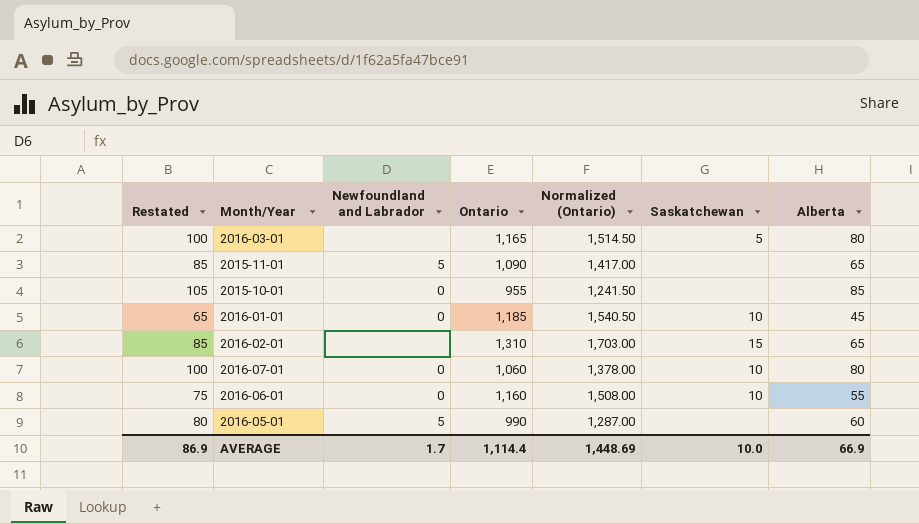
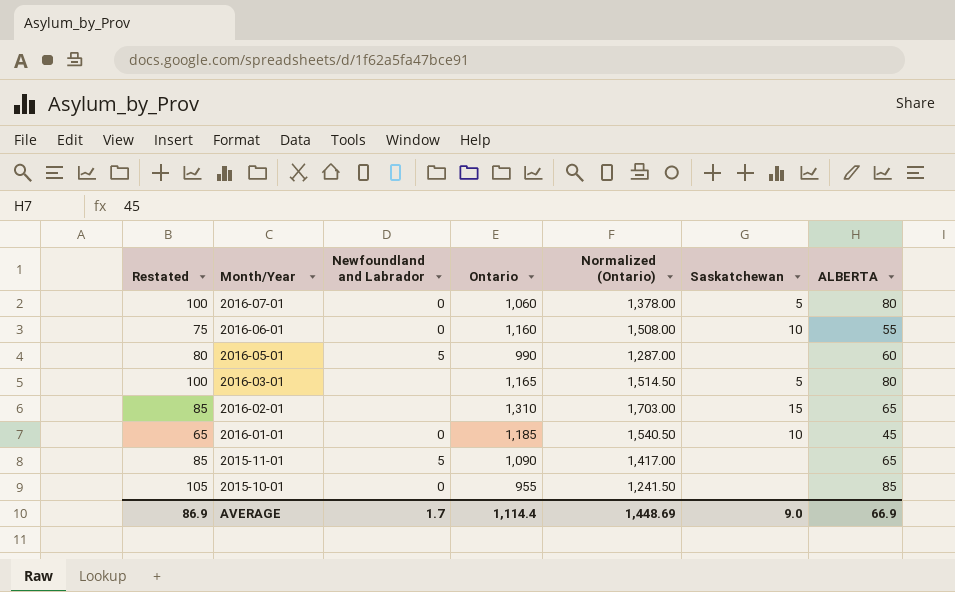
row order: none -> Month/Year descending
column name: Alberta -> ALBERTA
2016-07-01 | Saskatchewan: 10 -> 5
AVERAGE | Saskatchewan: 10.0 -> 9.0

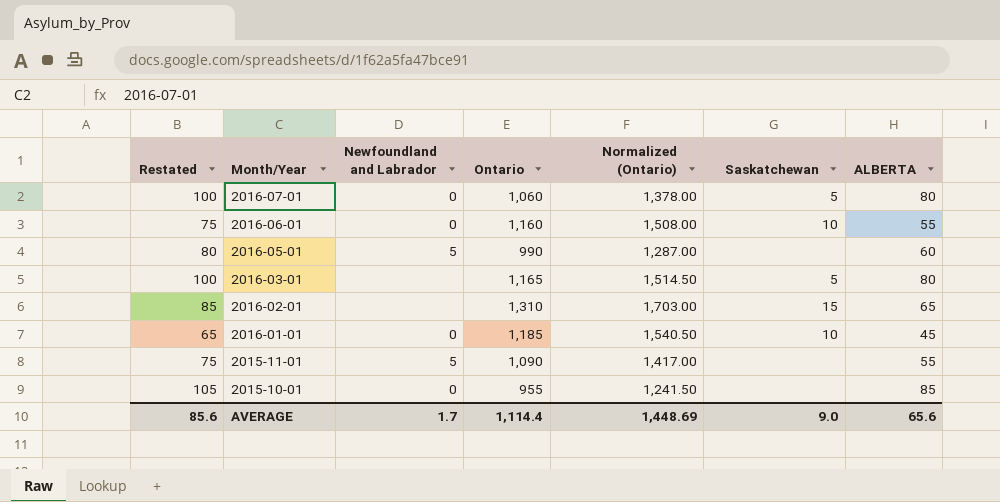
2015-11-01 | Restated: 85 -> 75
2015-11-01 | ALBERTA: 65 -> 55
AVERAGE | Restated: 86.9 -> 85.6
AVERAGE | ALBERTA: 66.9 -> 65.6

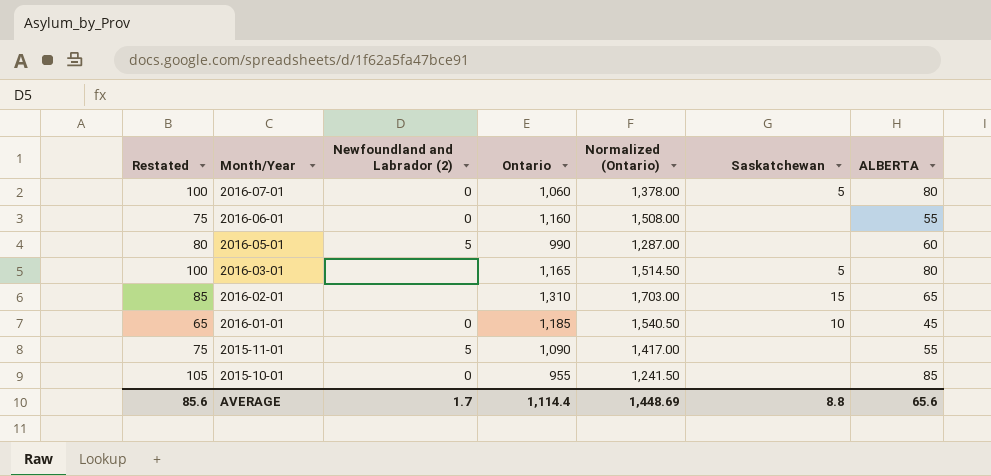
column name: Newfoundland and Labrador -> Newfoundland and Labrador (2)
2016-06-01 | Saskatchewan: 10 -> none
AVERAGE | Saskatchewan: 9.0 -> 8.8

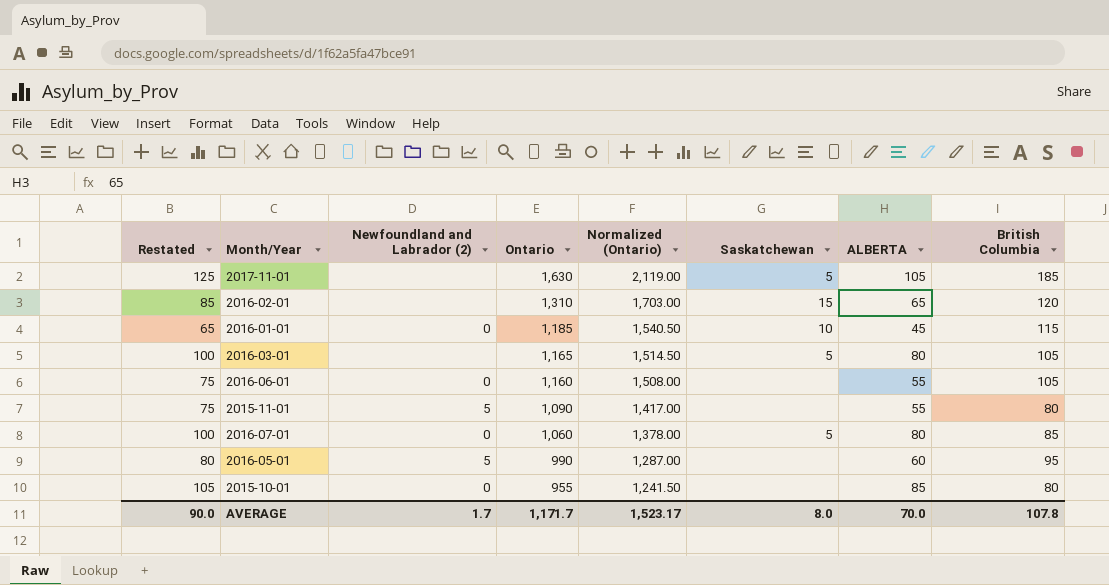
row order: Month/Year descending -> Ontario descending
column British Columbia | position: none -> 8
row 2017-11-01: none -> 125 | none | 1,630 | 2,119.00 | 5 | 105 | 185
AVERAGE | Restated: 85.6 -> 90.0
AVERAGE | Ontario: 1,114.4 -> 1,171.7
AVERAGE | Normalized (Ontario): 1,448.69 -> 1,523.17
AVERAGE | Saskatchewan: 8.8 -> 8.0
AVERAGE | ALBERTA: 65.6 -> 70.0

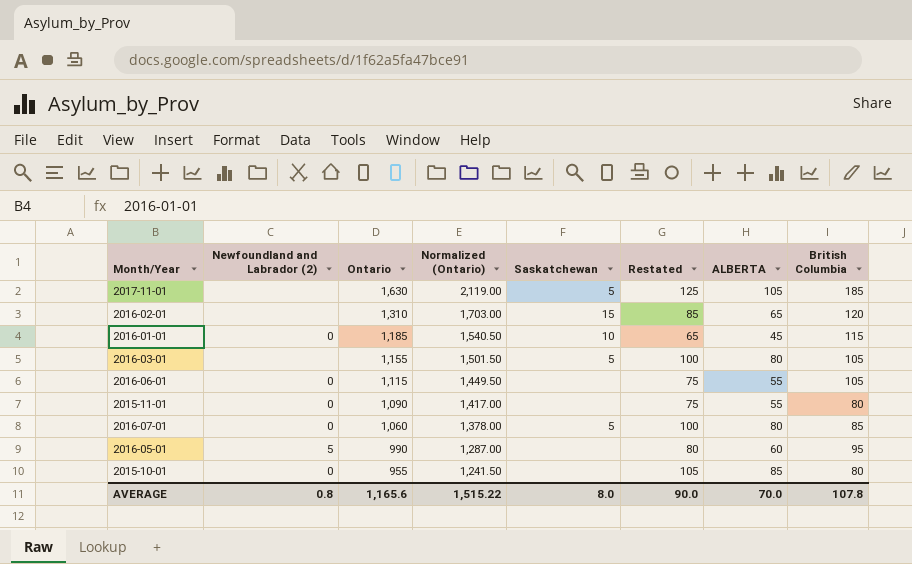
column Restated | position: 1 -> 6
2016-03-01 | Ontario: 1,165 -> 1,155
2016-03-01 | Normalized (Ontario): 1,514.50 -> 1,501.50
2016-06-01 | Ontario: 1,160 -> 1,115
2016-06-01 | Normalized (Ontario): 1,508.00 -> 1,449.50
2015-11-01 | Newfoundland and Labrador (2): 5 -> 0
AVERAGE | Newfoundland and Labrador (2): 1.7 -> 0.8
AVERAGE | Ontario: 1,171.7 -> 1,165.6
AVERAGE | Normalized (Ontario): 1,523.17 -> 1,515.22

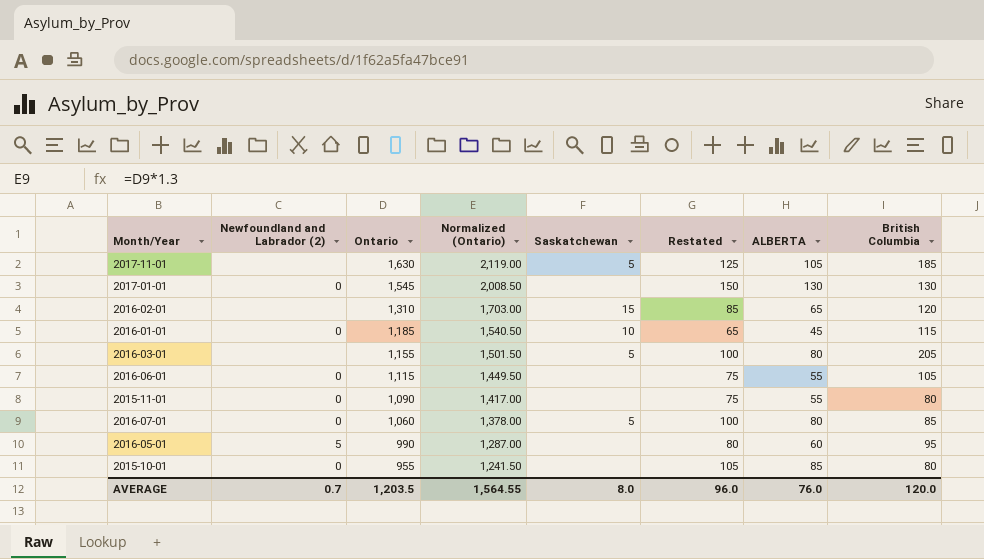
row 2017-01-01: none -> 0 | 1,545 | 2,008.50 | none | 150 | 130 | 130
2016-03-01 | British Columbia: 105 -> 205
AVERAGE | Newfoundland and Labrador (2): 0.8 -> 0.7
AVERAGE | Ontario: 1,165.6 -> 1,203.5
AVERAGE | Normalized (Ontario): 1,515.22 -> 1,564.55
AVERAGE | Restated: 90.0 -> 96.0
AVERAGE | ALBERTA: 70.0 -> 76.0
AVERAGE | British Columbia: 107.8 -> 120.0

